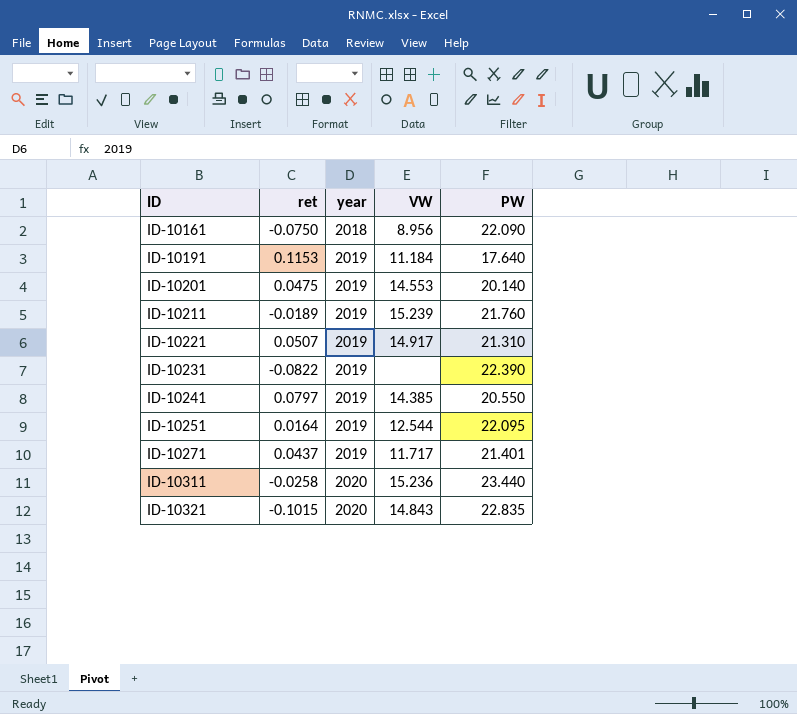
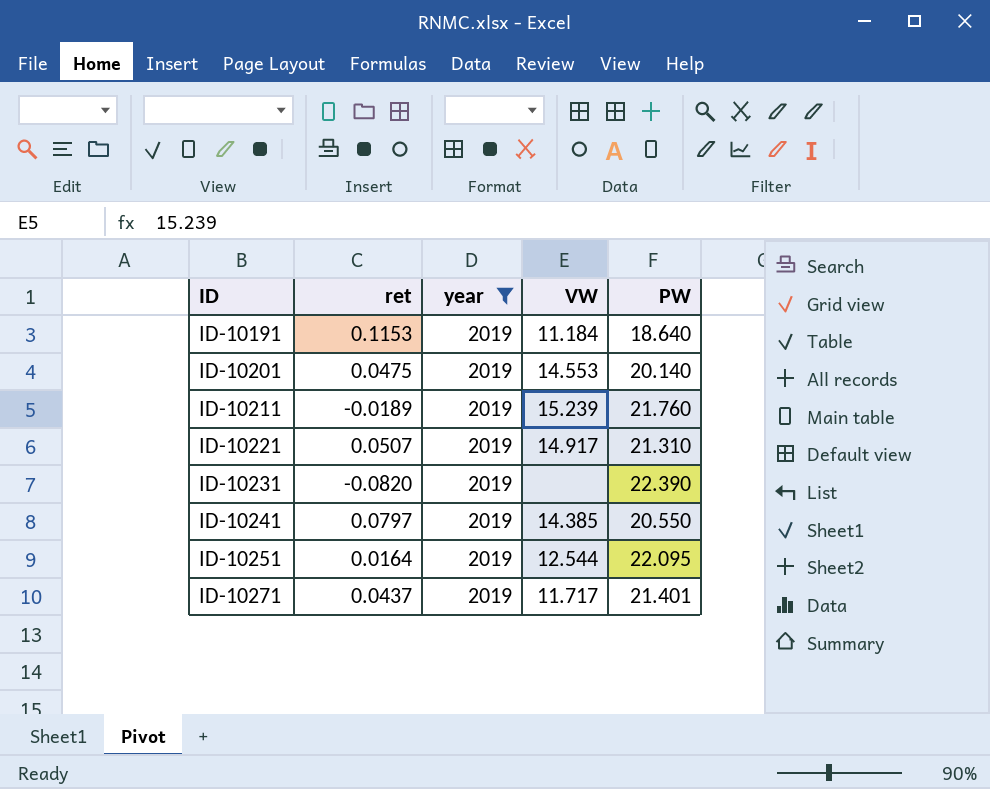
filter: none -> year = 2019
ID-10191 | PW: 17.640 -> 18.640
ID-10231 | ret: -0.0822 -> -0.0820

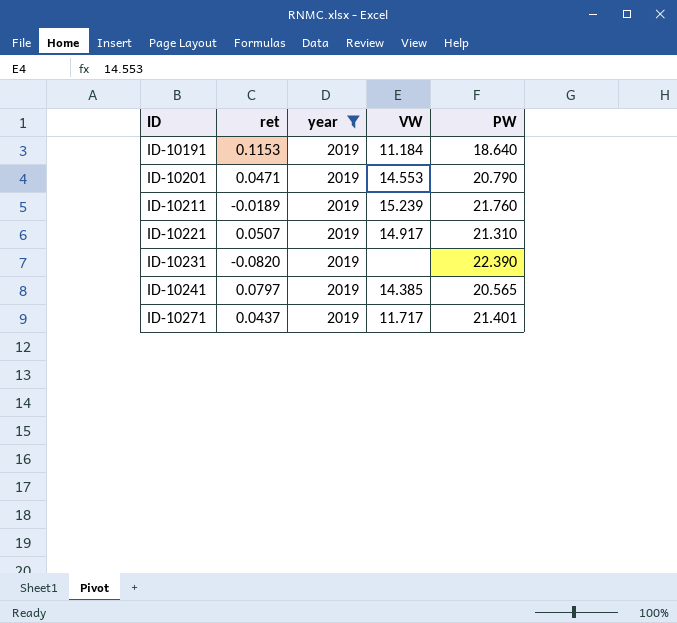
row ID-10251: 0.0164 | 2019 | 12.544 | 22.095 -> none
ID-10201 | ret: 0.0475 -> 0.0471
ID-10201 | PW: 20.140 -> 20.790
ID-10241 | PW: 20.550 -> 20.565

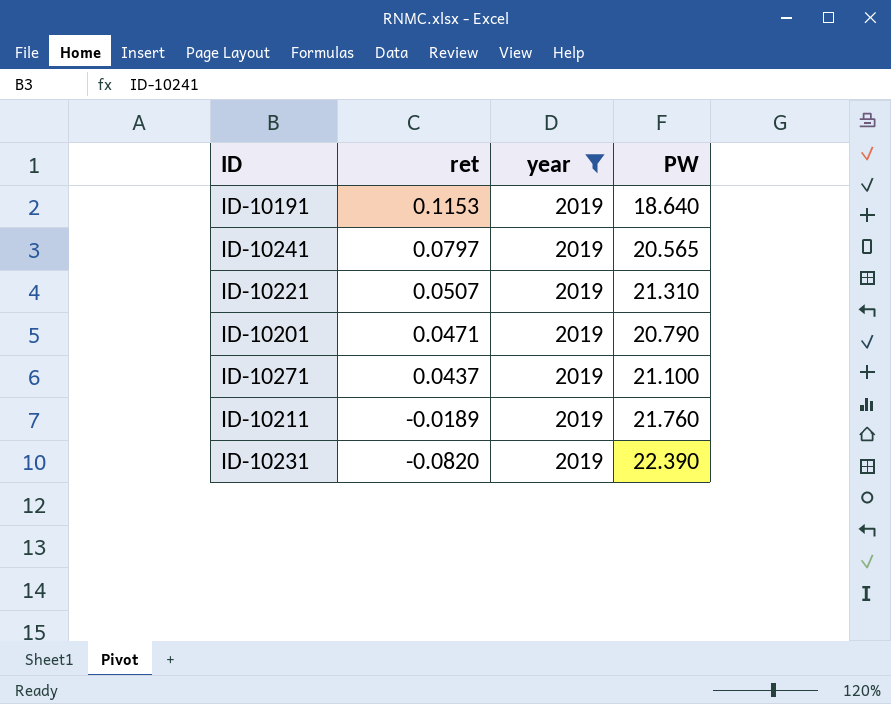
row order: ID ascending -> ret descending
column VW | position: 4 -> none
ID-10271 | PW: 21.401 -> 21.100

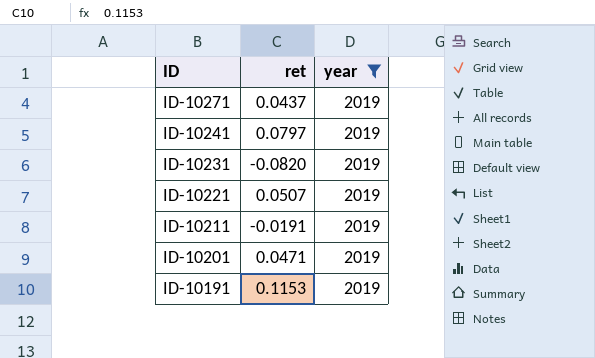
row order: ret descending -> ID descending
column PW | position: 4 -> none
ID-10211 | ret: -0.0189 -> -0.0191

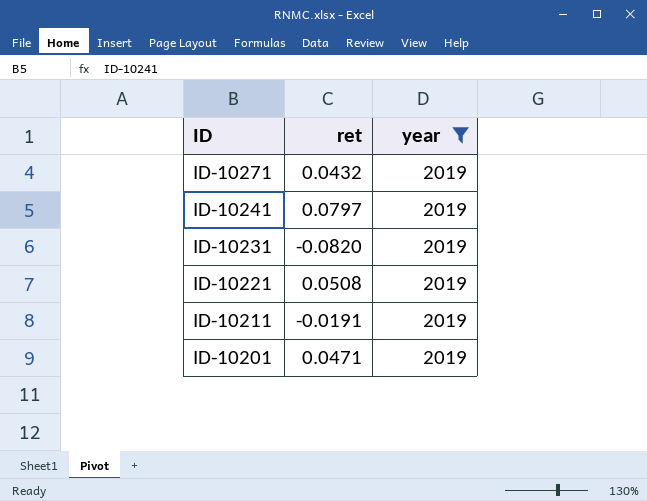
row ID-10191: 0.1153 | 2019 -> none
ID-10271 | ret: 0.0437 -> 0.0432
ID-10221 | ret: 0.0507 -> 0.0508

